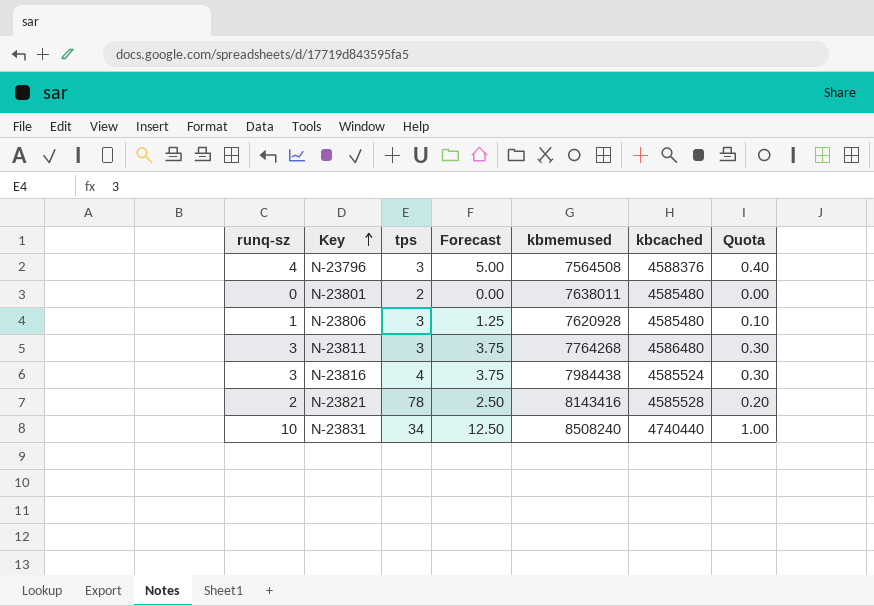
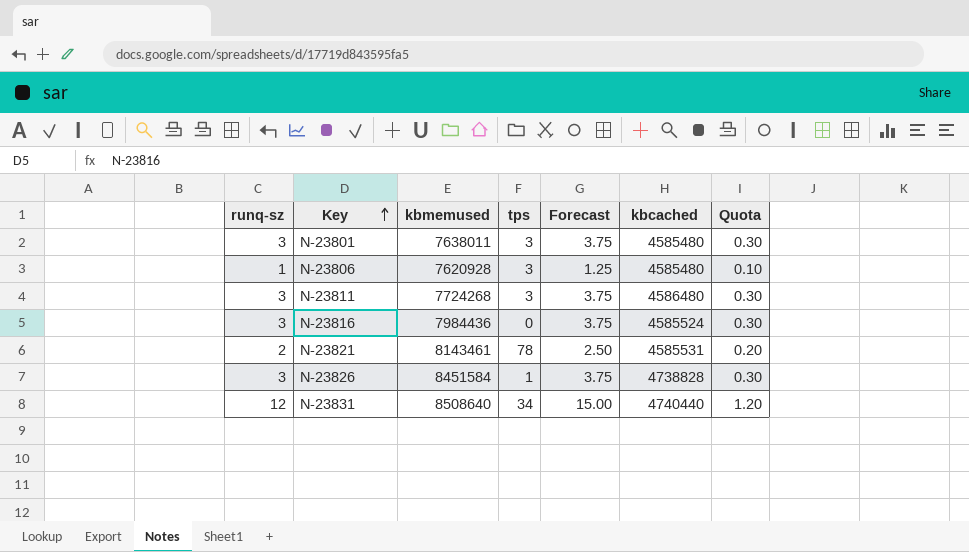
column kbmemused | position: 5 -> 3
row N-23796: 4 | 3 | 5.00 | 7564508 | 4588376 | 0.40 -> none
N-23801 | runq-sz: 0 -> 3
N-23801 | tps: 2 -> 3
N-23801 | Forecast: 0.00 -> 3.75
N-23801 | Quota: 0.00 -> 0.30
N-23811 | kbmemused: 7764268 -> 7724268
N-23816 | kbmemused: 7984438 -> 7984436
N-23816 | tps: 4 -> 0
N-23821 | kbmemused: 8143416 -> 8143461
N-23821 | kbcached: 4585528 -> 4585531
row N-23826: none -> 3 | 8451584 | 1 | 3.75 | 4738828 | 0.30
N-23831 | runq-sz: 10 -> 12
N-23831 | kbmemused: 8508240 -> 8508640
N-23831 | Forecast: 12.50 -> 15.00
N-23831 | Quota: 1.00 -> 1.20

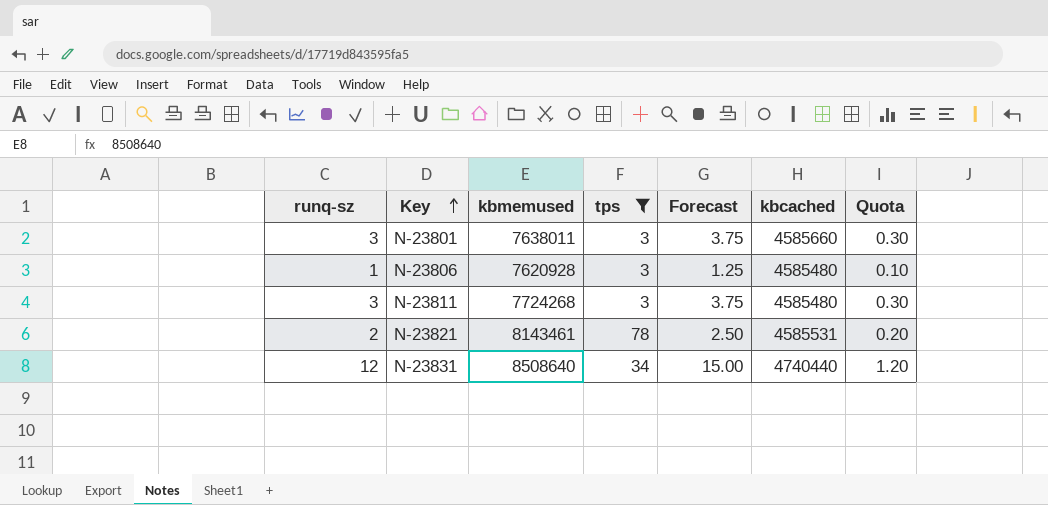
filter: none -> tps >= 3
N-23801 | kbcached: 4585480 -> 4585660
N-23811 | kbcached: 4586480 -> 4585480

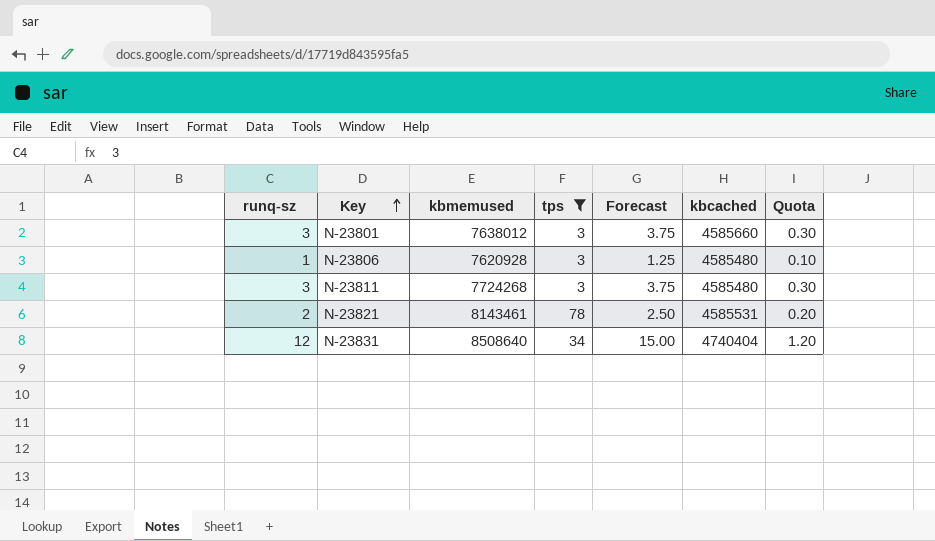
N-23801 | kbmemused: 7638011 -> 7638012
N-23831 | kbcached: 4740440 -> 4740404

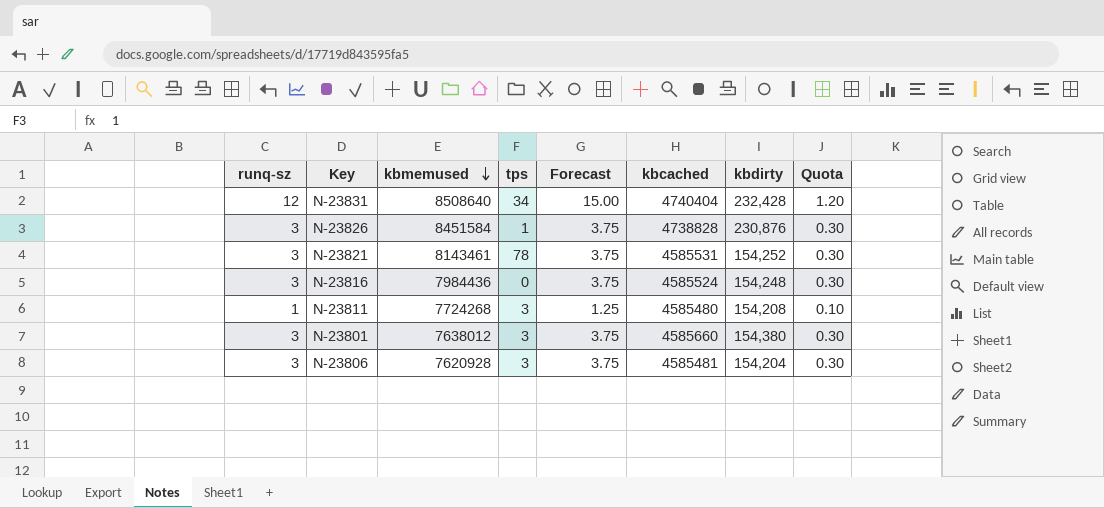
filter: tps >= 3 -> none
row order: Key ascending -> kbmemused descending
column kbdirty | position: none -> 7
N-23821 | runq-sz: 2 -> 3
N-23821 | Forecast: 2.50 -> 3.75
N-23821 | Quota: 0.20 -> 0.30
N-23811 | runq-sz: 3 -> 1
N-23811 | Forecast: 3.75 -> 1.25
N-23811 | Quota: 0.30 -> 0.10
N-23806 | runq-sz: 1 -> 3
N-23806 | Forecast: 1.25 -> 3.75
N-23806 | kbcached: 4585480 -> 4585481
N-23806 | Quota: 0.10 -> 0.30

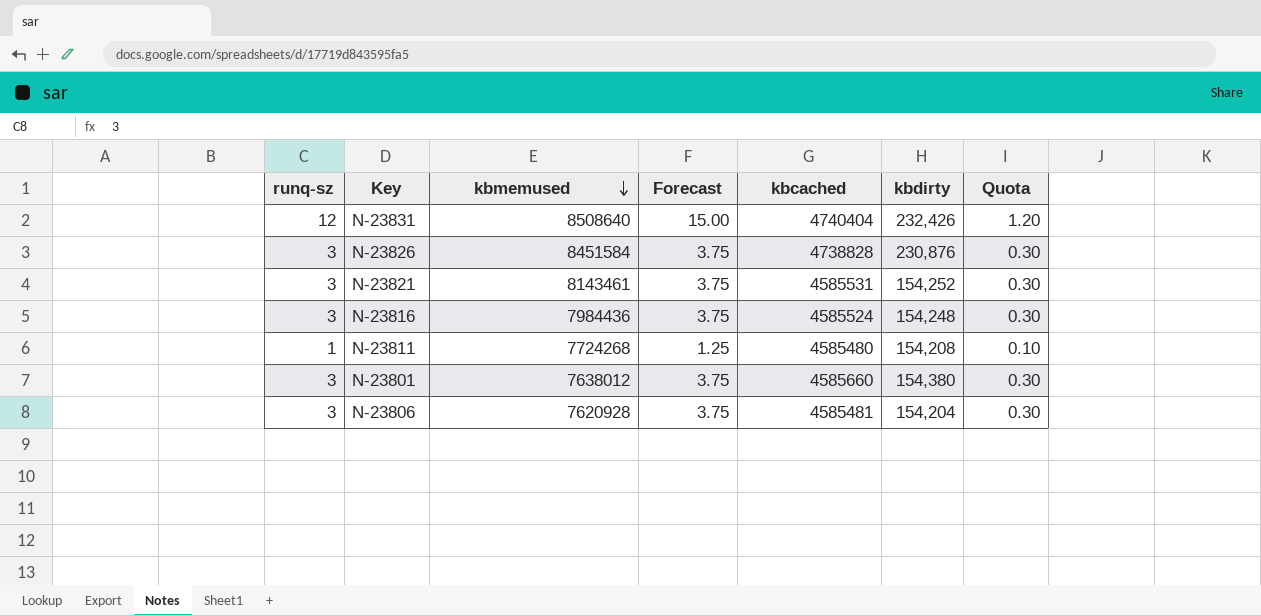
column tps | position: 4 -> none
N-23831 | kbdirty: 232,428 -> 232,426

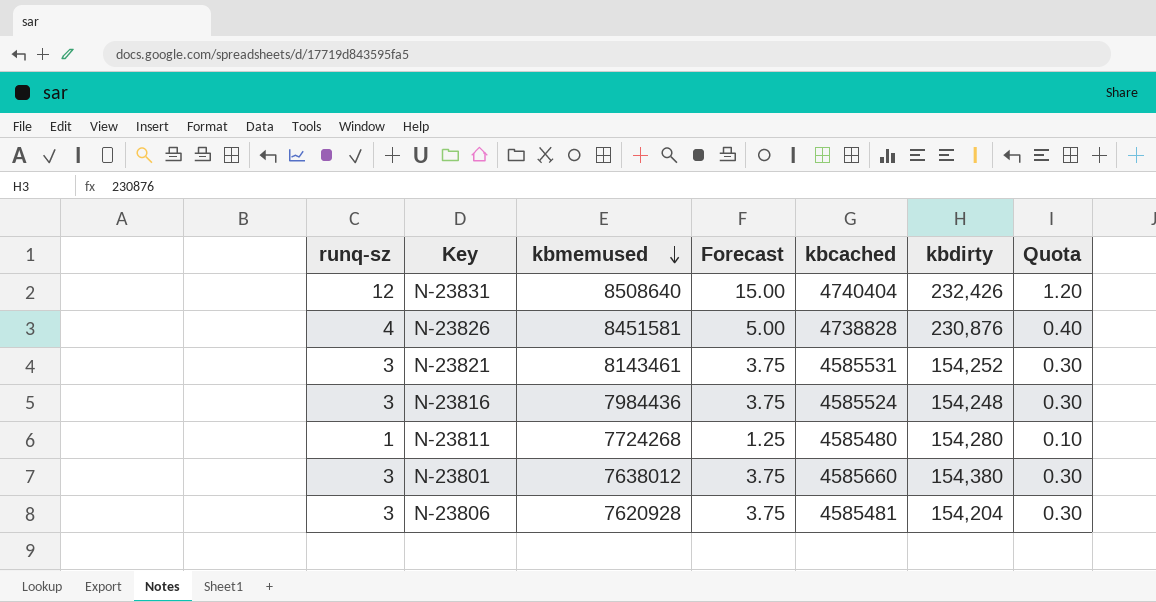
N-23826 | runq-sz: 3 -> 4
N-23826 | kbmemused: 8451584 -> 8451581
N-23826 | Forecast: 3.75 -> 5.00
N-23826 | Quota: 0.30 -> 0.40
N-23811 | kbdirty: 154,208 -> 154,280

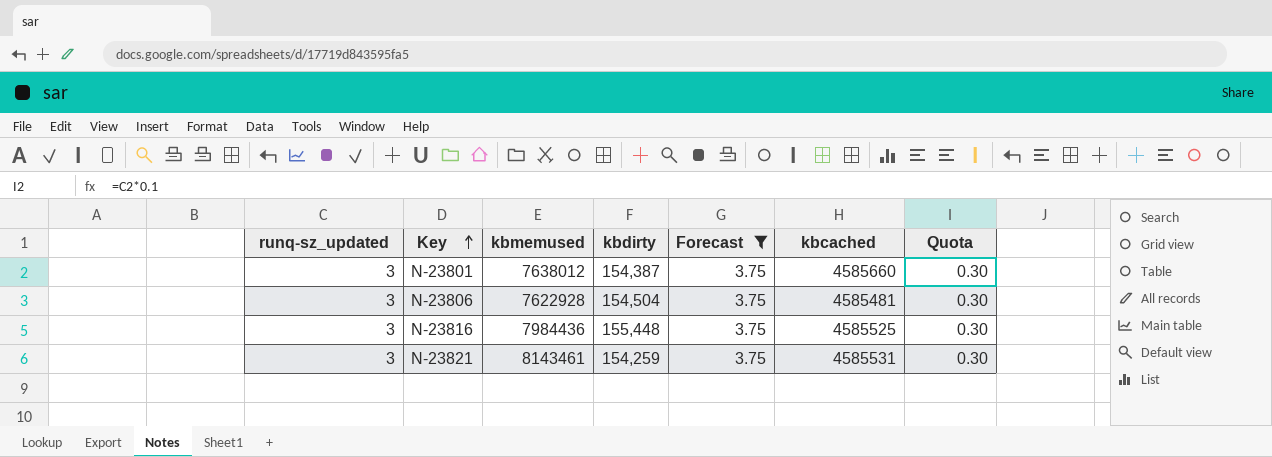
filter: none -> Forecast = 3.75
row order: kbmemused descending -> Key ascending
column name: runq-sz -> runq-sz_updated
column kbdirty | position: 6 -> 4
N-23801 | kbdirty: 154,380 -> 154,387
N-23806 | kbmemused: 7620928 -> 7622928
N-23806 | kbdirty: 154,204 -> 154,504
N-23816 | kbdirty: 154,248 -> 155,448
N-23816 | kbcached: 4585524 -> 4585525
N-23821 | kbdirty: 154,252 -> 154,259

